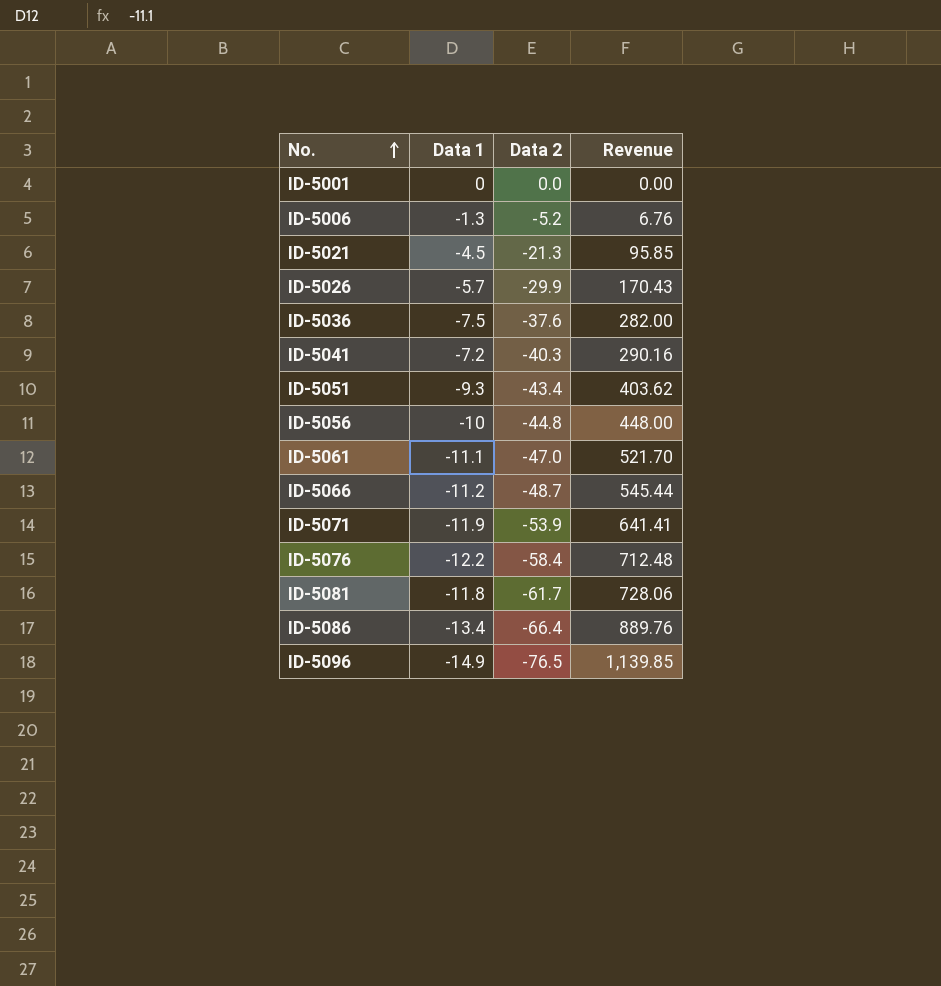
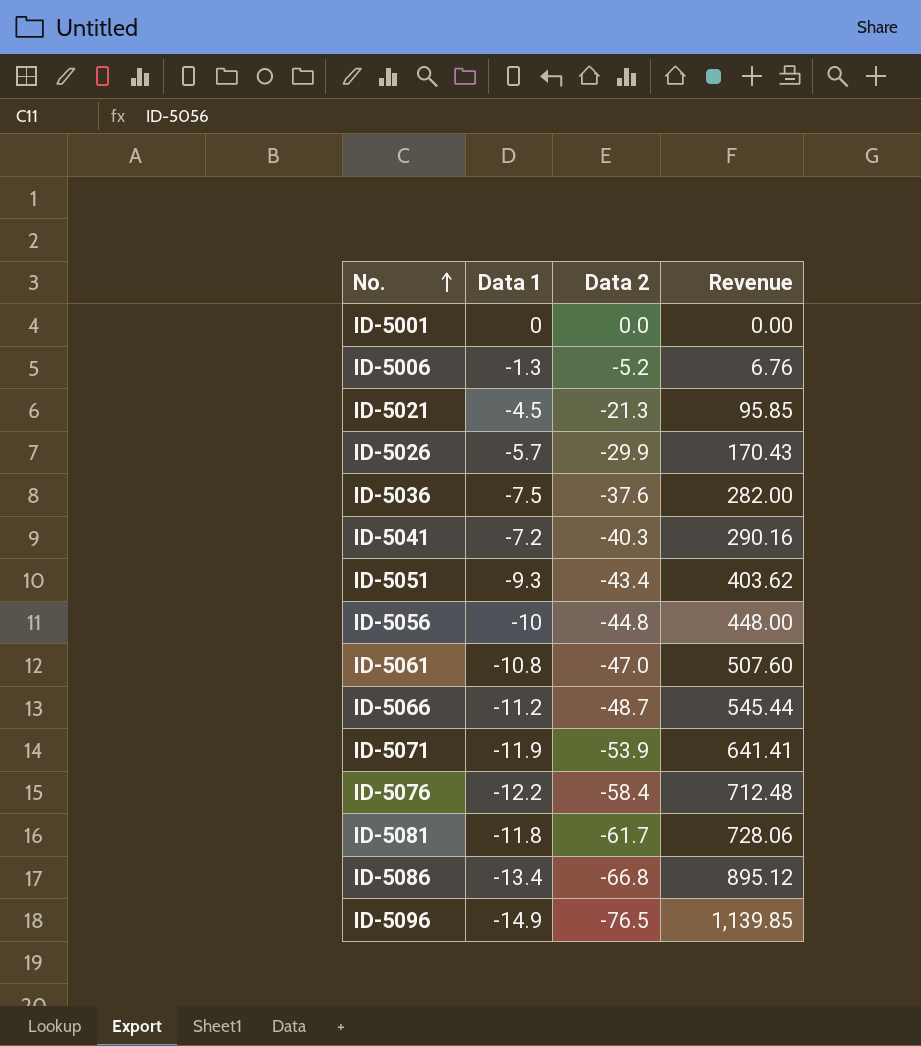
ID-5061 | Data 1: -11.1 -> -10.8
ID-5061 | Revenue: 521.70 -> 507.60
ID-5086 | Data 2: -66.4 -> -66.8
ID-5086 | Revenue: 889.76 -> 895.12

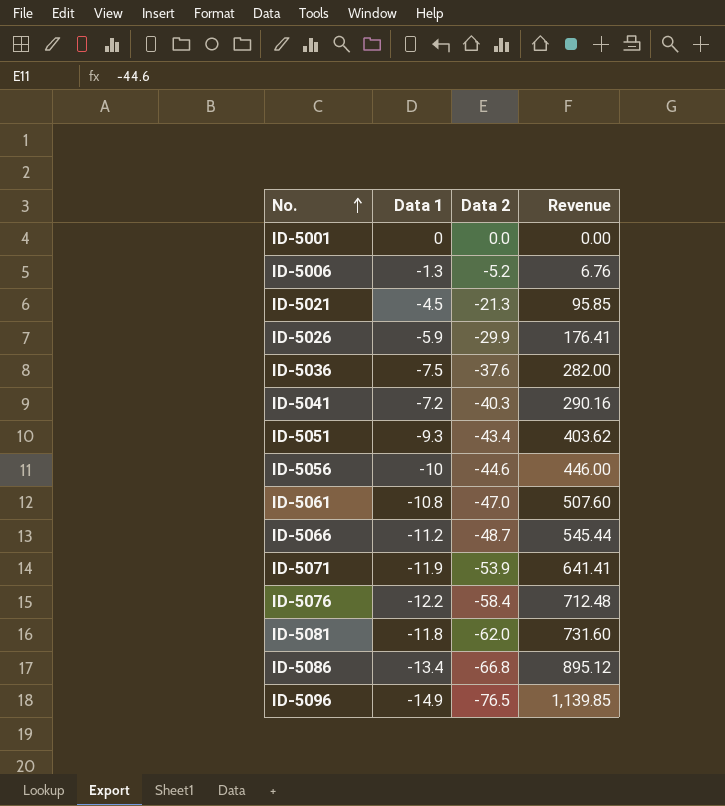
ID-5026 | Data 1: -5.7 -> -5.9
ID-5026 | Revenue: 170.43 -> 176.41
ID-5056 | Data 2: -44.8 -> -44.6
ID-5056 | Revenue: 448.00 -> 446.00
ID-5081 | Data 2: -61.7 -> -62.0
ID-5081 | Revenue: 728.06 -> 731.60

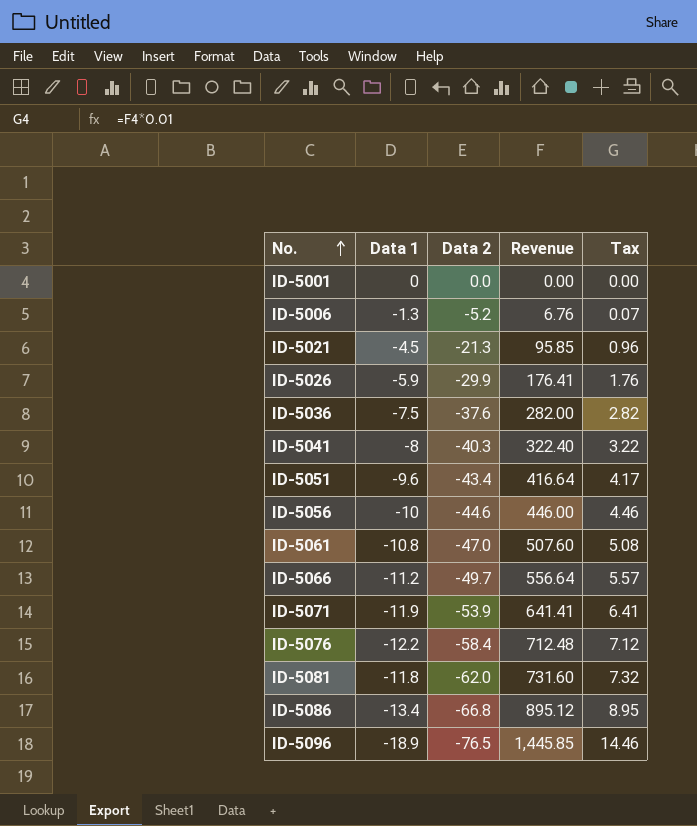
column Tax | formula: none -> [Revenue] * 0.01
ID-5041 | Data 1: -7.2 -> -8
ID-5041 | Revenue: 290.16 -> 322.40
ID-5051 | Data 1: -9.3 -> -9.6
ID-5051 | Revenue: 403.62 -> 416.64
ID-5066 | Data 2: -48.7 -> -49.7
ID-5066 | Revenue: 545.44 -> 556.64
ID-5096 | Data 1: -14.9 -> -18.9
ID-5096 | Revenue: 1,139.85 -> 1,445.85

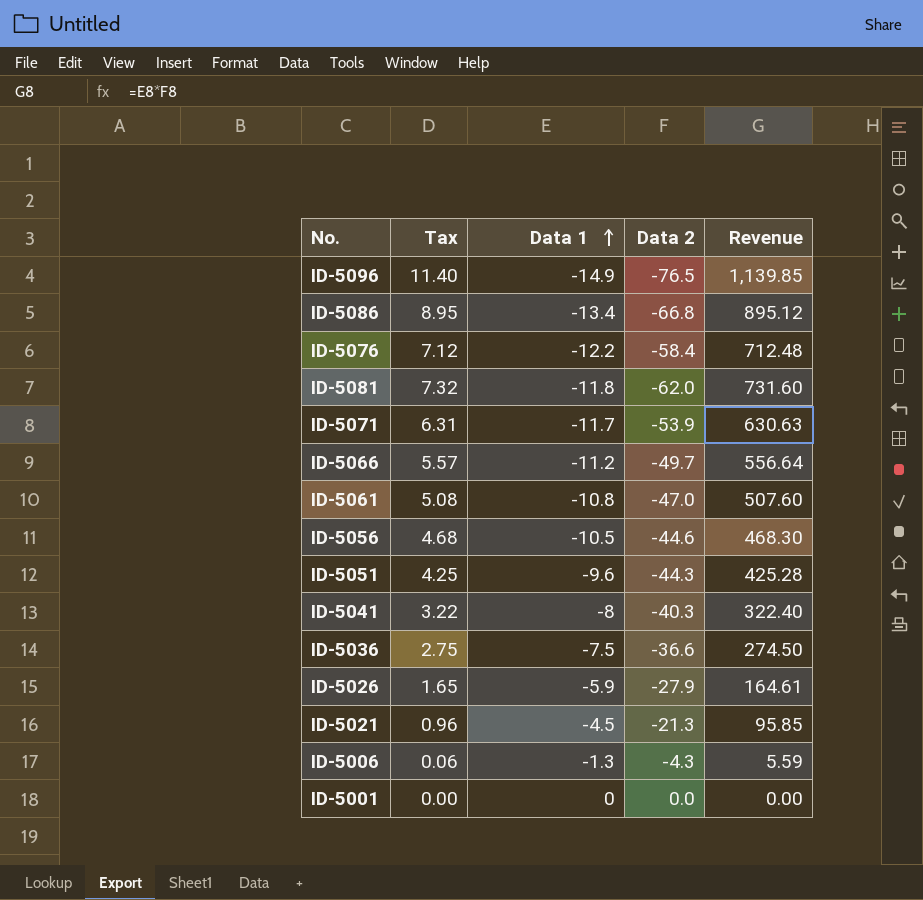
row order: No. ascending -> Data 1 ascending
column Tax | position: 5 -> 2
ID-5096 | Tax: 14.46 -> 11.40
ID-5096 | Data 1: -18.9 -> -14.9
ID-5096 | Revenue: 1,445.85 -> 1,139.85
ID-5071 | Tax: 6.41 -> 6.31
ID-5071 | Data 1: -11.9 -> -11.7
ID-5071 | Revenue: 641.41 -> 630.63
ID-5056 | Tax: 4.46 -> 4.68
ID-5056 | Data 1: -10 -> -10.5
ID-5056 | Revenue: 446.00 -> 468.30
ID-5051 | Tax: 4.17 -> 4.25
ID-5051 | Data 2: -43.4 -> -44.3
ID-5051 | Revenue: 416.64 -> 425.28
ID-5036 | Tax: 2.82 -> 2.75
ID-5036 | Data 2: -37.6 -> -36.6
ID-5036 | Revenue: 282.00 -> 274.50
ID-5026 | Tax: 1.76 -> 1.65
ID-5026 | Data 2: -29.9 -> -27.9
ID-5026 | Revenue: 176.41 -> 164.61
ID-5006 | Tax: 0.07 -> 0.06
ID-5006 | Data 2: -5.2 -> -4.3
ID-5006 | Revenue: 6.76 -> 5.59

